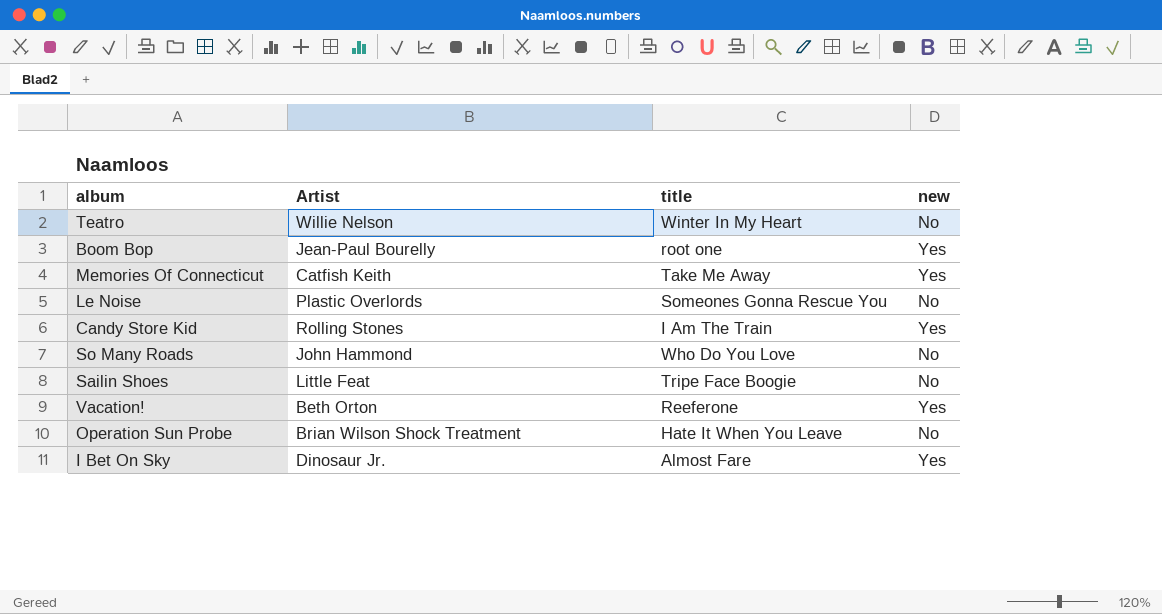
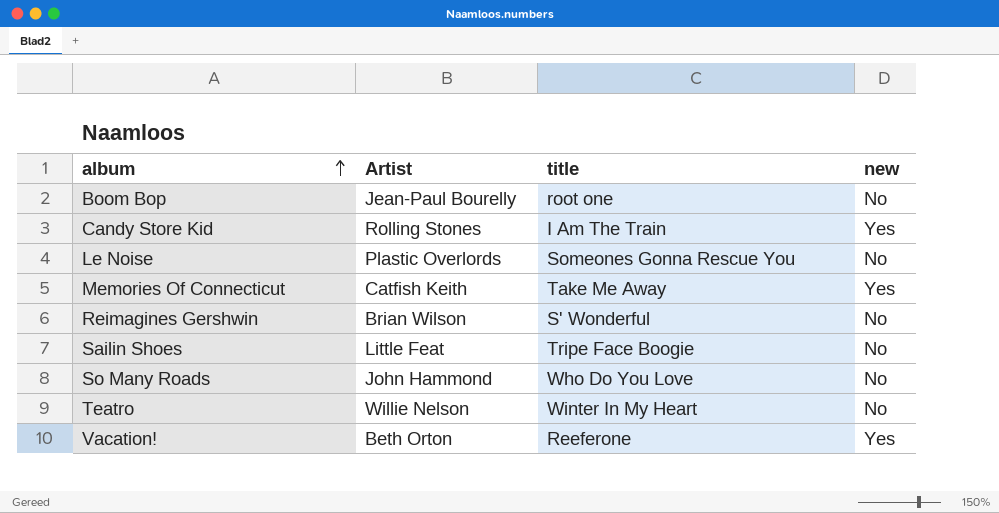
row order: none -> album ascending
row Operation Sun Probe: Brian Wilson Shock Treatment | Hate It When You Leave | No -> none
row I Bet On Sky: Dinosaur Jr. | Almost Fare | Yes -> none
Boom Bop | new: Yes -> No
row Reimagines Gershwin: none -> Brian Wilson | S' Wonderful | No

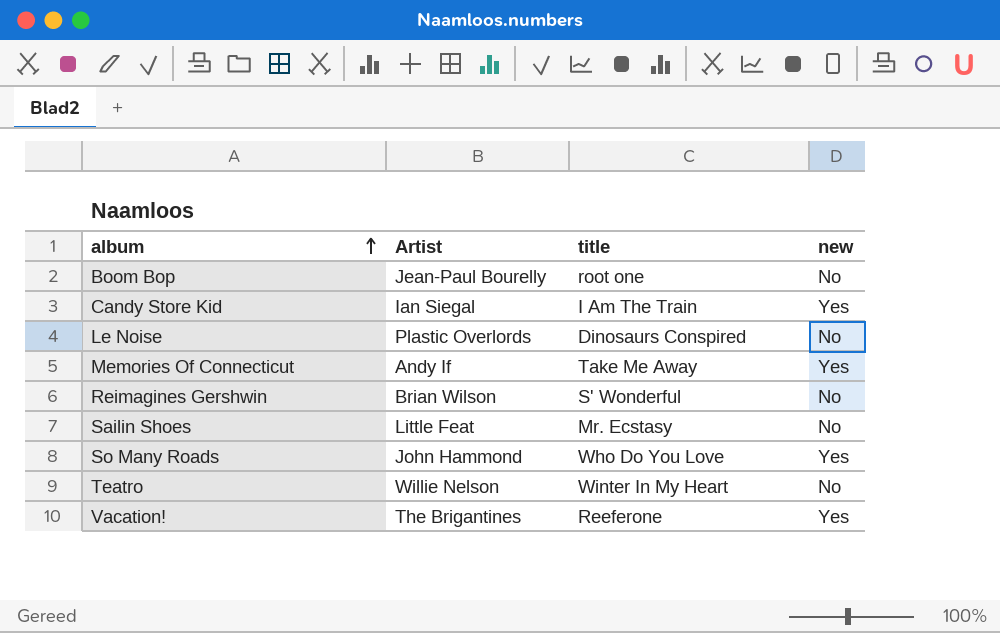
Candy Store Kid | Artist: Rolling Stones -> Ian Siegal
Le Noise | title: Someones Gonna Rescue You -> Dinosaurs Conspired
Memories Of Connecticut | Artist: Catfish Keith -> Andy If
Sailin Shoes | title: Tripe Face Boogie -> Mr. Ecstasy
So Many Roads | new: No -> Yes
Vacation! | Artist: Beth Orton -> The Brigantines

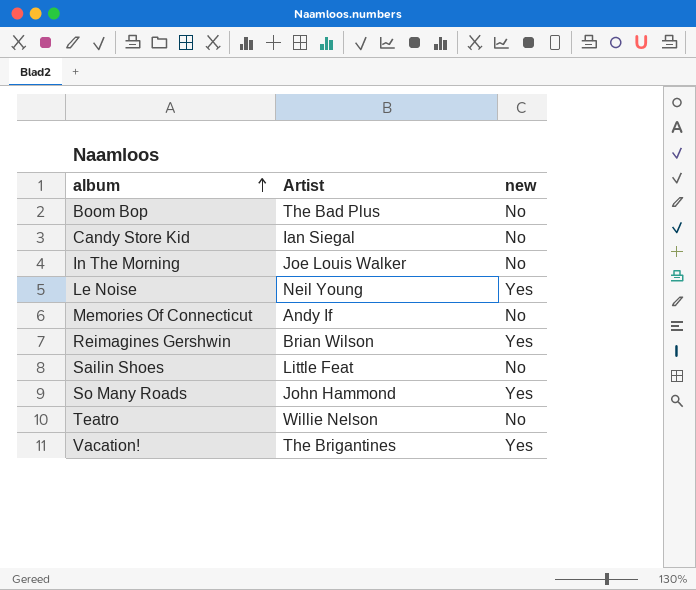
column title | position: 3 -> none
Boom Bop | Artist: Jean-Paul Bourelly -> The Bad Plus
Candy Store Kid | new: Yes -> No
row In The Morning: none -> Joe Louis Walker | No
Le Noise | Artist: Plastic Overlords -> Neil Young
Le Noise | new: No -> Yes
Memories Of Connecticut | new: Yes -> No
Reimagines Gershwin | new: No -> Yes

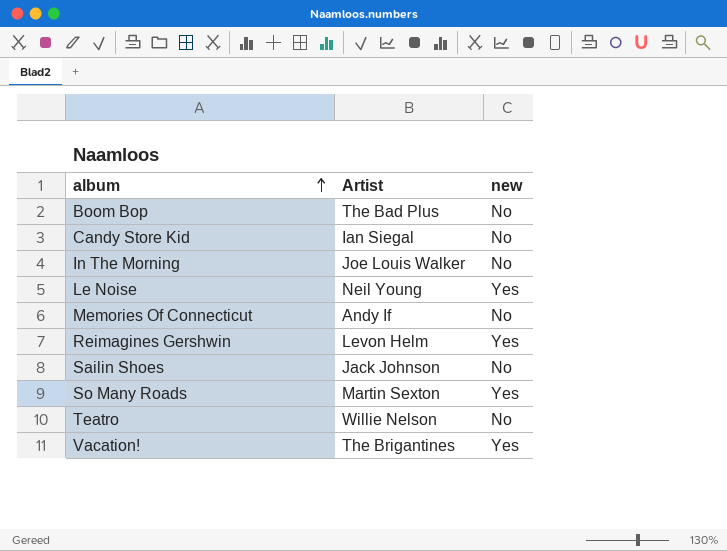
Reimagines Gershwin | Artist: Brian Wilson -> Levon Helm
Sailin Shoes | Artist: Little Feat -> Jack Johnson
So Many Roads | Artist: John Hammond -> Martin Sexton

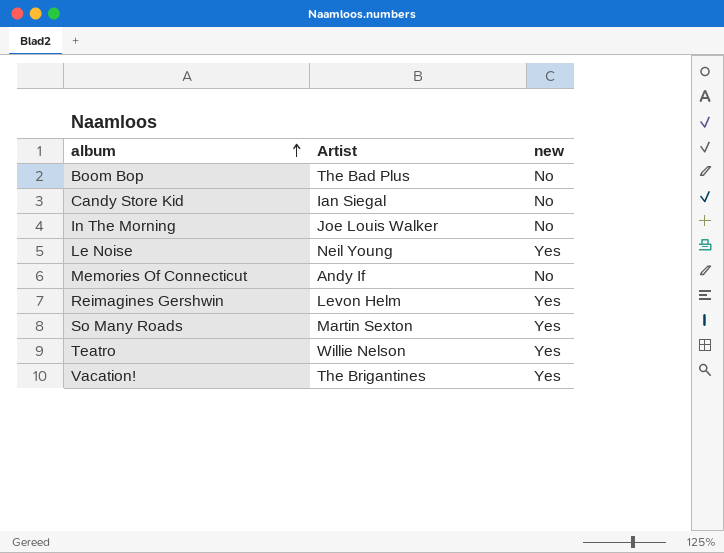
row Sailin Shoes: Jack Johnson | No -> none
Teatro | new: No -> Yes

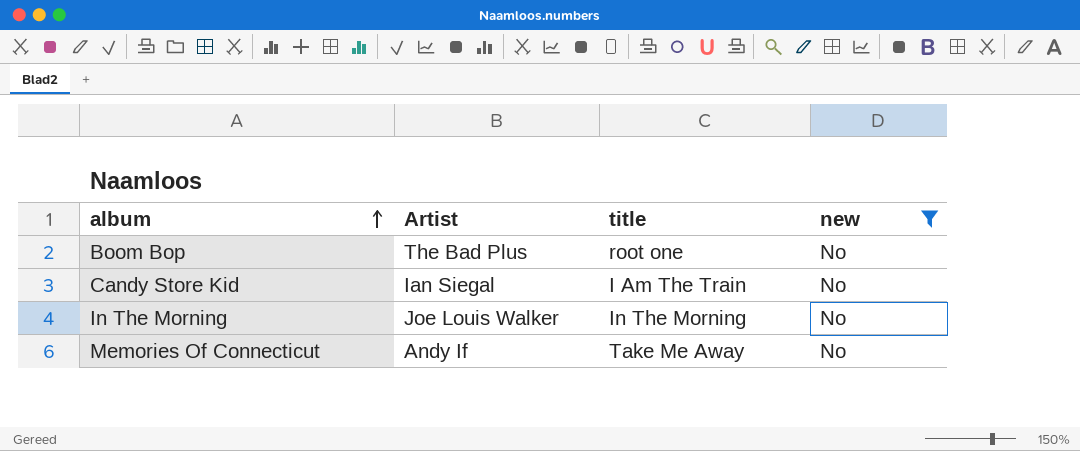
filter: none -> new = No
column title | position: none -> 3

